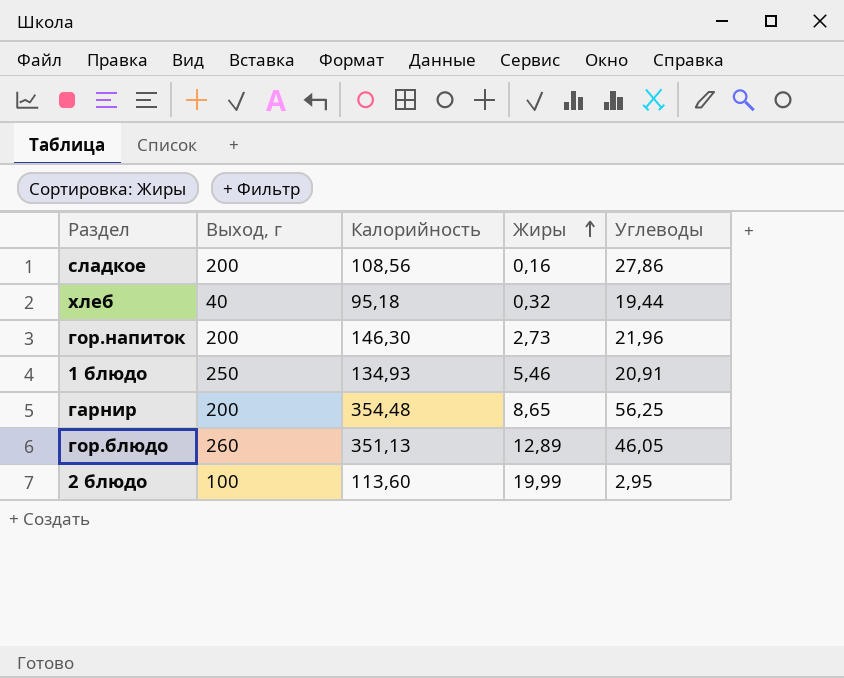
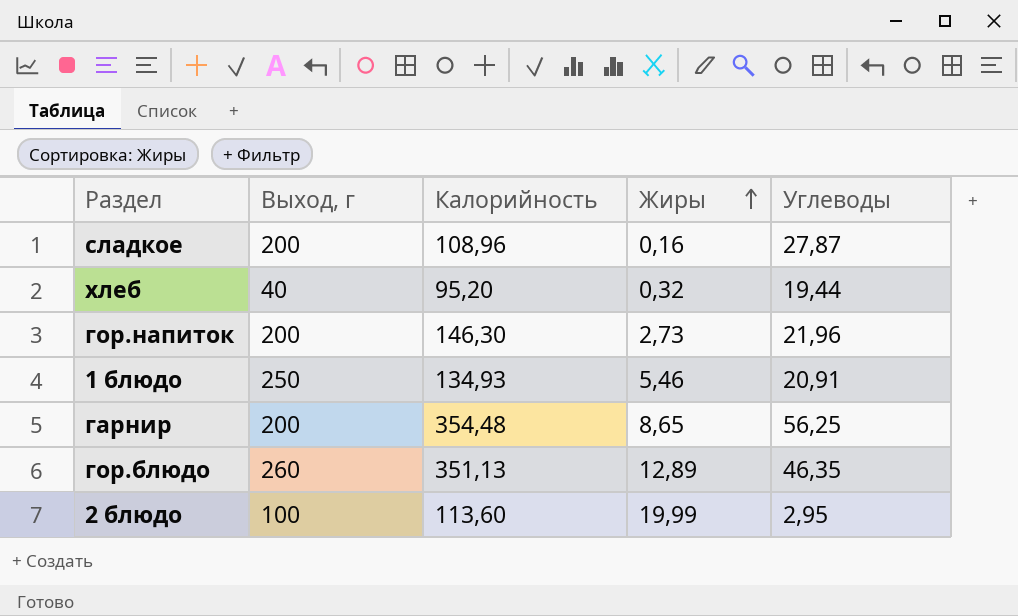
сладкое | Калорийность: 108,56 -> 108,96
сладкое | Углеводы: 27,86 -> 27,87
хлеб | Калорийность: 95,18 -> 95,20
гор.блюдо | Углеводы: 46,05 -> 46,35

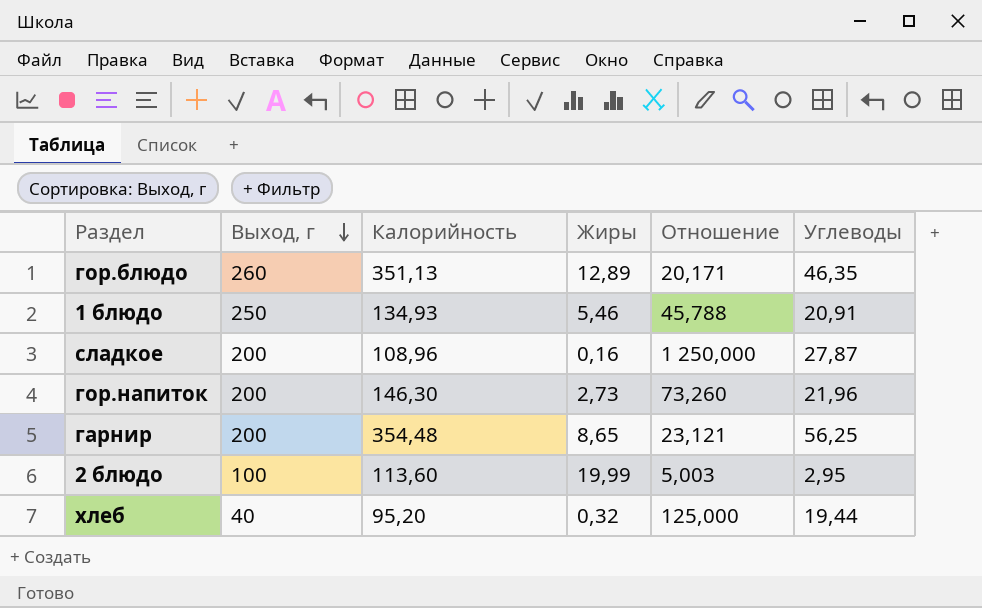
row order: Жиры ascending -> Выход, г descending
column Отношение | formula: none -> [Выход, г] / [Жиры]

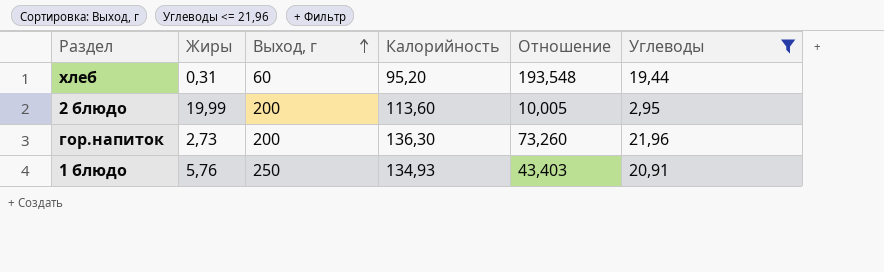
filter: none -> Углеводы <= 21,96
row order: Выход, г descending -> Выход, г ascending
column Жиры | position: 4 -> 2
хлеб | Жиры: 0,32 -> 0,31
хлеб | Выход, г: 40 -> 60
хлеб | Отношение: 125,000 -> 193,548
2 блюдо | Выход, г: 100 -> 200
2 блюдо | Отношение: 5,003 -> 10,005
гор.напиток | Калорийность: 146,30 -> 136,30
1 блюдо | Жиры: 5,46 -> 5,76
1 блюдо | Отношение: 45,788 -> 43,403

